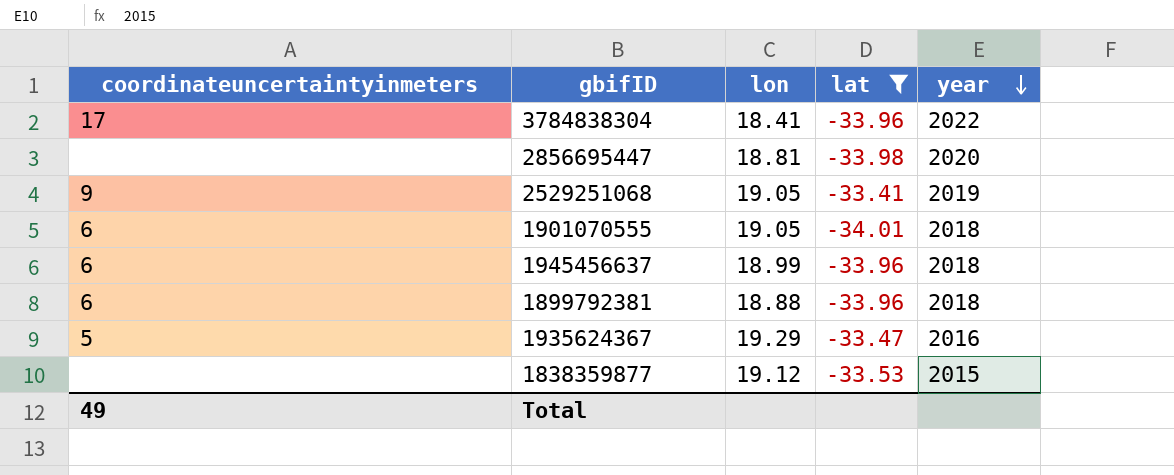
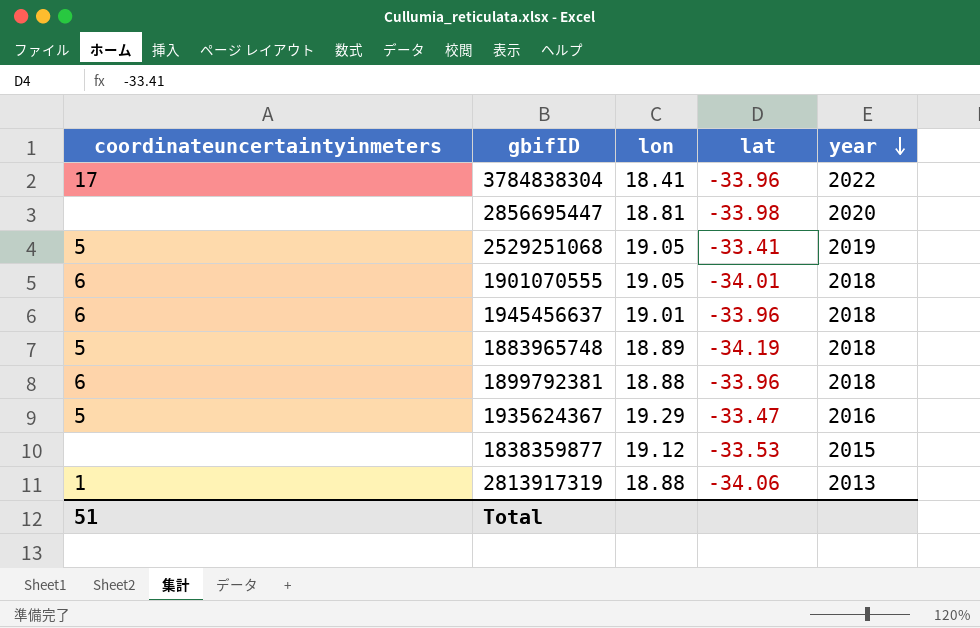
filter: lat >= -34.01 -> none
2529251068 | coordinateuncertaintyinmeters: 9 -> 5
1945456637 | lon: 18.99 -> 19.01
Total | coordinateuncertaintyinmeters: 49 -> 51

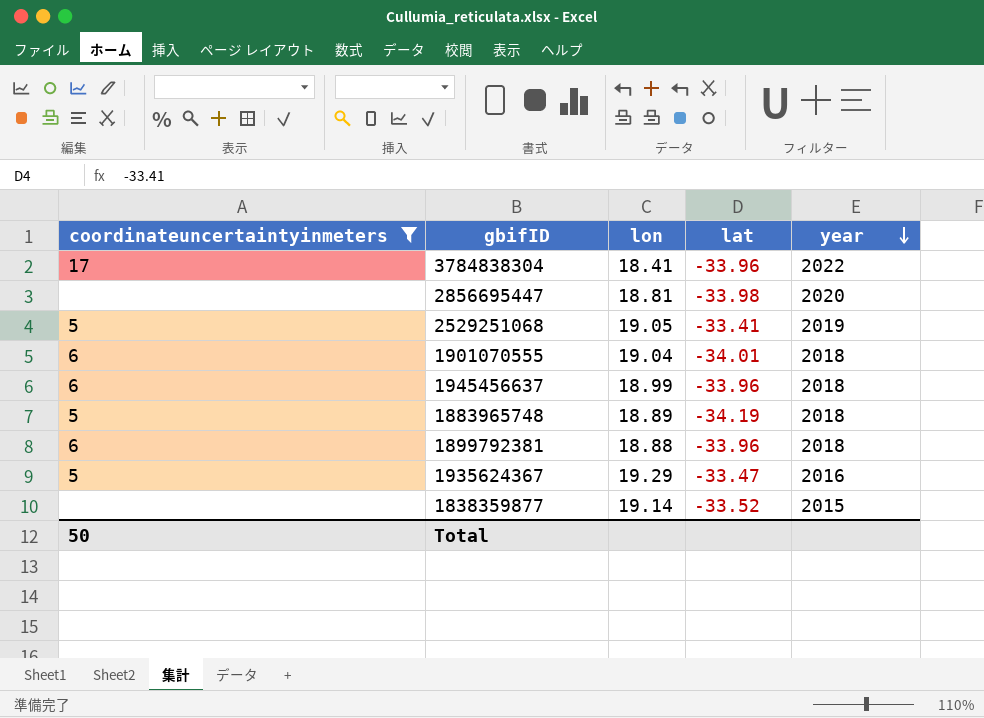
filter: none -> coordinateuncertaintyinmeters != 1
1901070555 | lon: 19.05 -> 19.04
1945456637 | lon: 19.01 -> 18.99
1838359877 | lon: 19.12 -> 19.14
1838359877 | lat: -33.53 -> -33.52
Total | coordinateuncertaintyinmeters: 51 -> 50

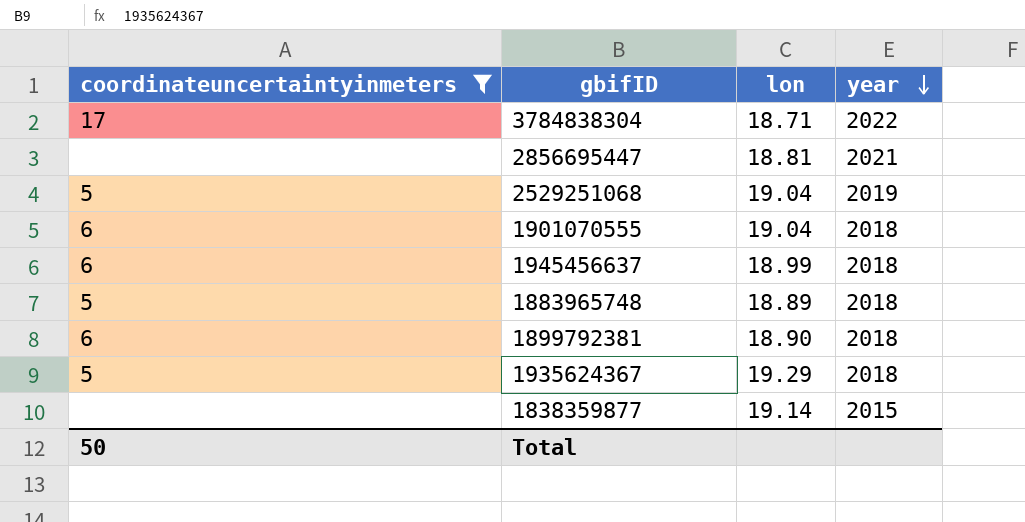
column lat | position: 4 -> none
3784838304 | lon: 18.41 -> 18.71
2856695447 | year: 2020 -> 2021
2529251068 | lon: 19.05 -> 19.04
1899792381 | lon: 18.88 -> 18.90
1935624367 | year: 2016 -> 2018

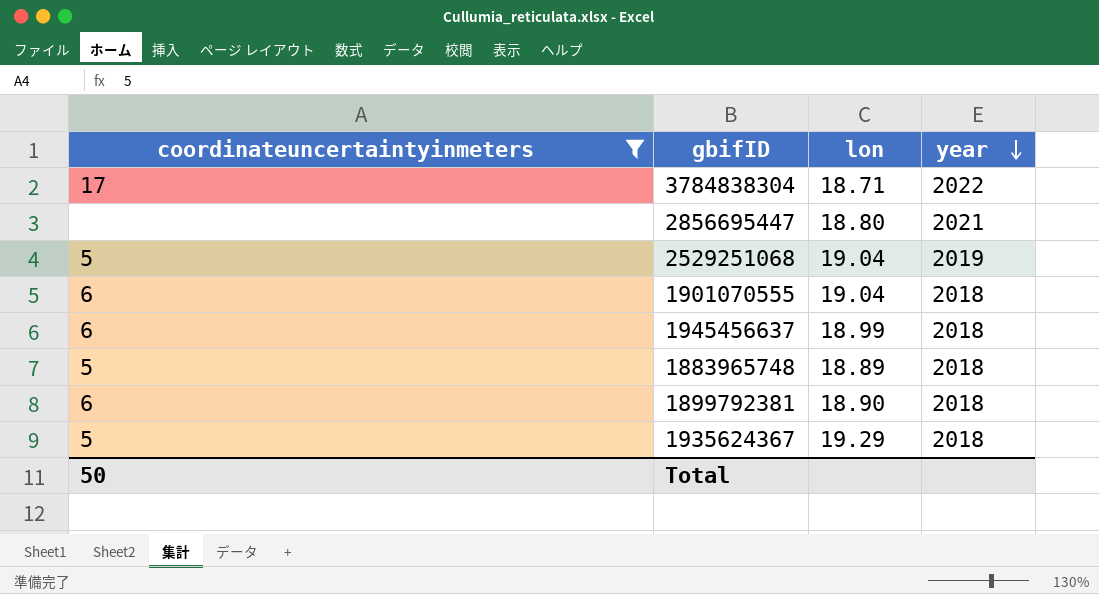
row 1838359877: none | 19.14 | 2015 -> none
2856695447 | lon: 18.81 -> 18.80

